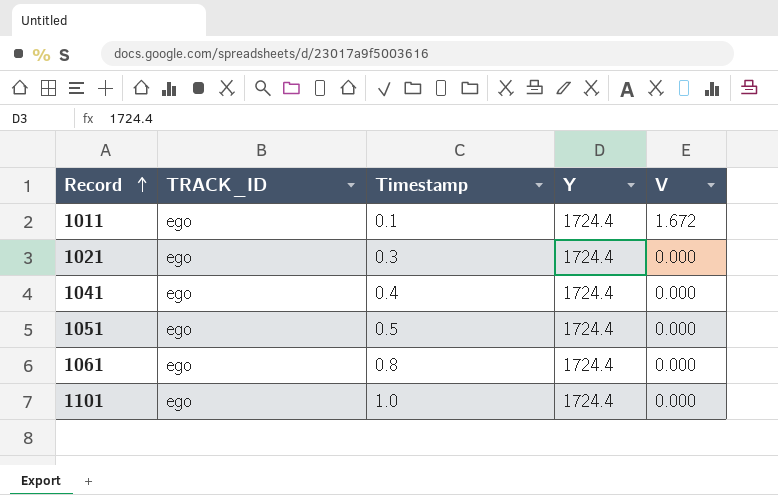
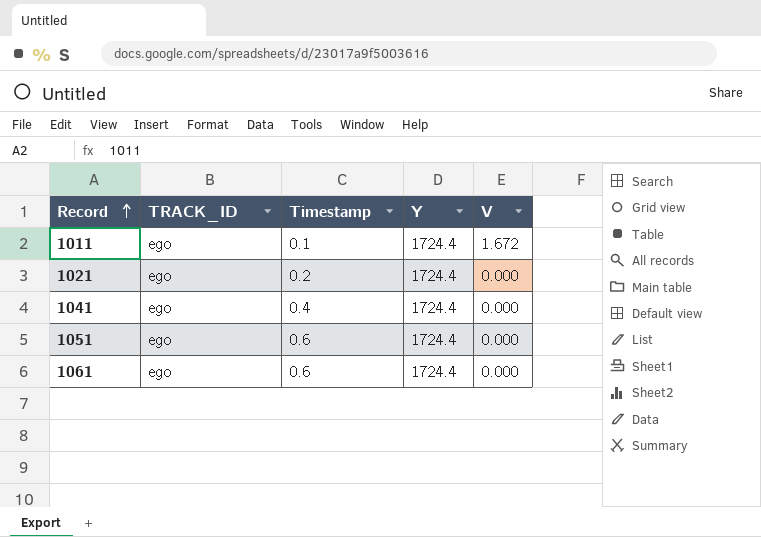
row 1101: ego | 1.0 | 1724.4 | 0.000 -> none
1021 | Timestamp: 0.3 -> 0.2
1051 | Timestamp: 0.5 -> 0.6
1061 | Timestamp: 0.8 -> 0.6

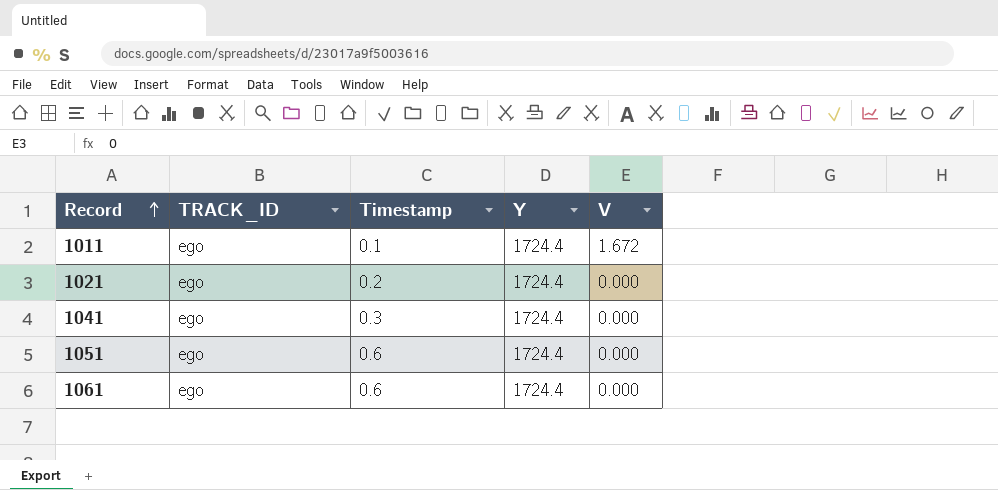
1041 | Timestamp: 0.4 -> 0.3

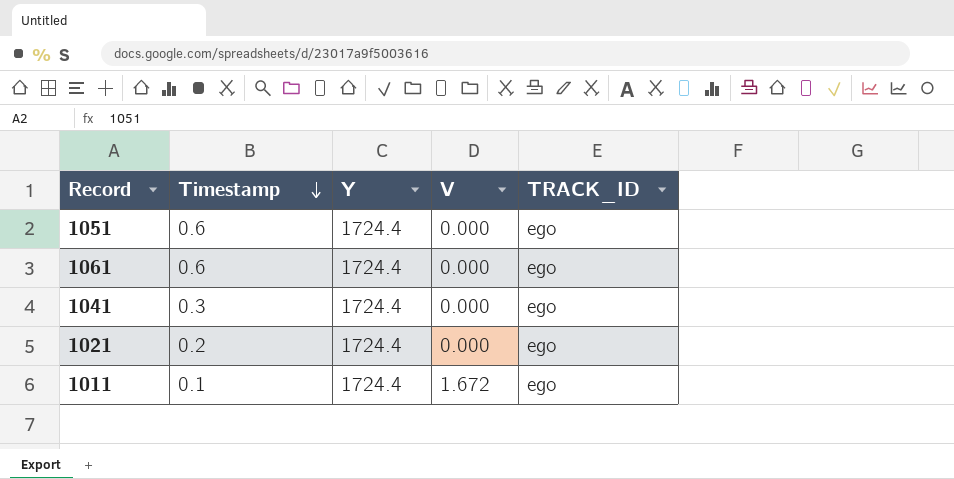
row order: Record ascending -> Timestamp descending
column TRACK_ID | position: 2 -> 5

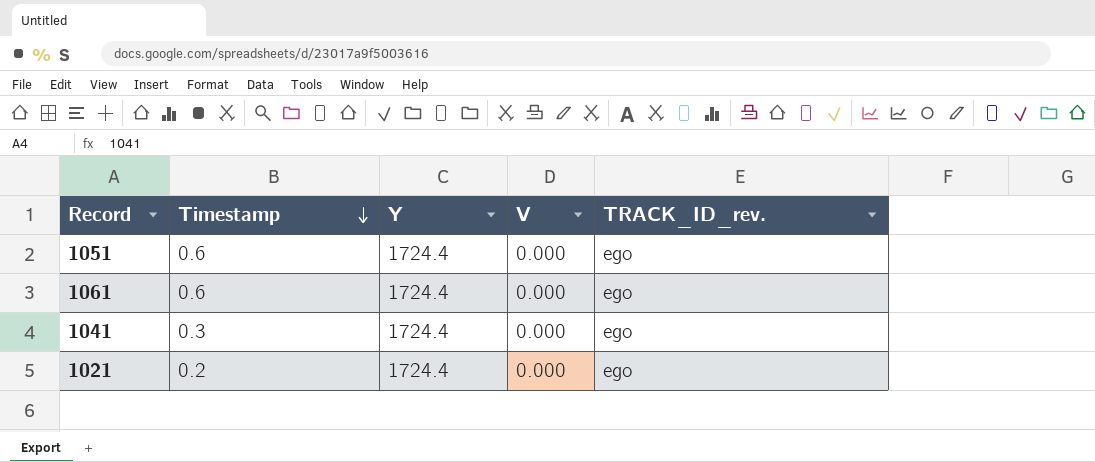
column name: TRACK_ID -> TRACK_ID_rev.
row 1011: 0.1 | 1724.4 | 1.672 | ego -> none

